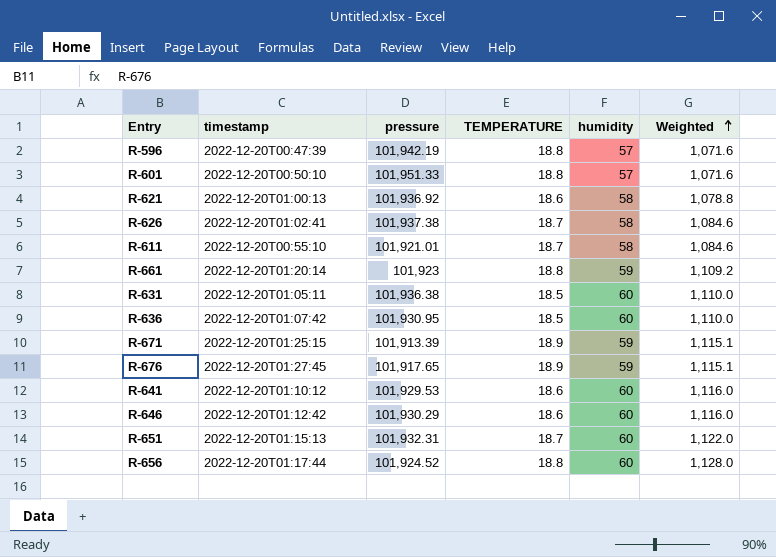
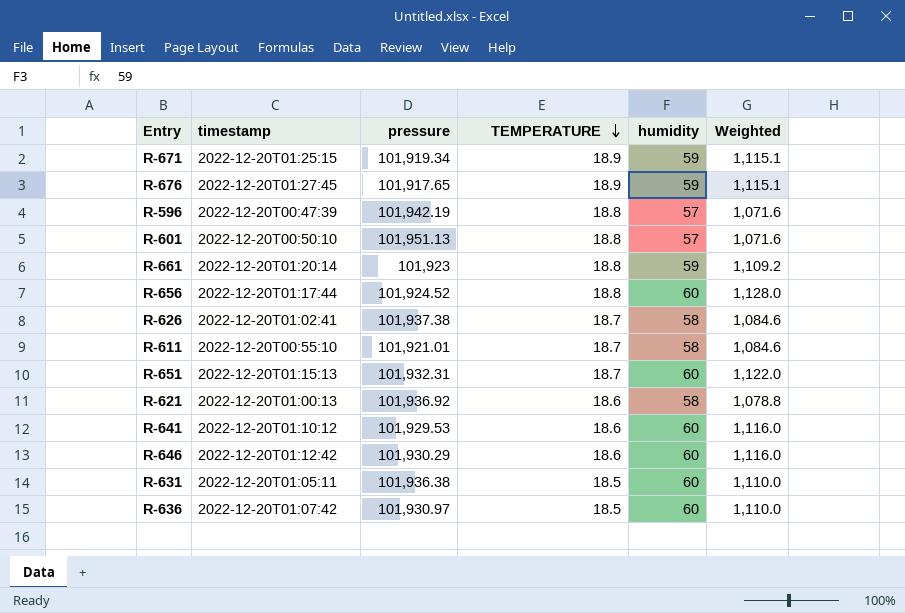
row order: Weighted ascending -> TEMPERATURE descending
R-671 | pressure: 101,913.39 -> 101,919.34
R-601 | pressure: 101,951.33 -> 101,951.13
R-636 | pressure: 101,930.95 -> 101,930.97

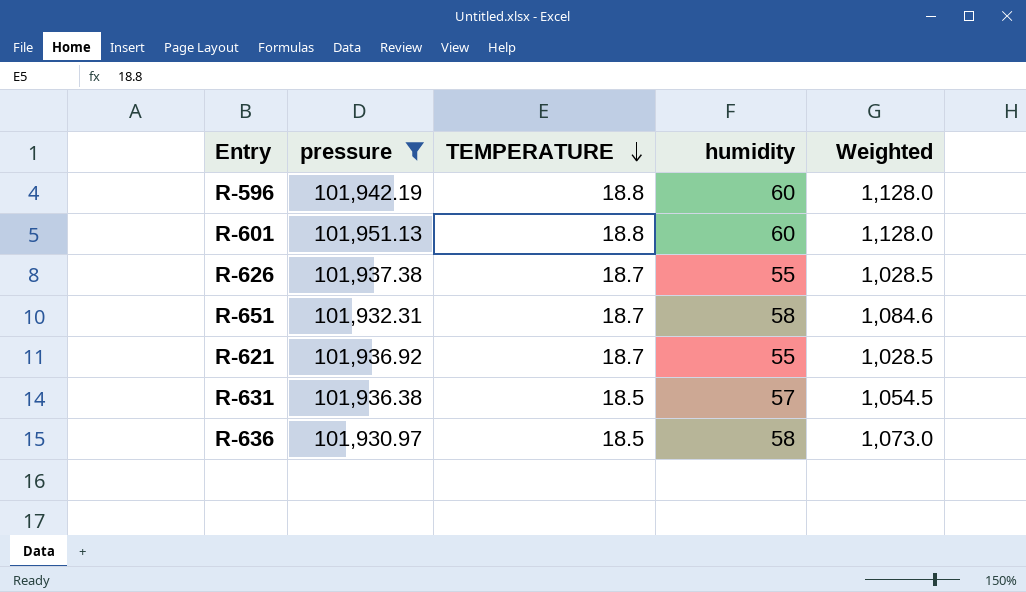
filter: none -> pressure >= 101,930.97
column timestamp | position: 2 -> none
R-596 | humidity: 57 -> 60
R-596 | Weighted: 1,071.6 -> 1,128.0
R-601 | humidity: 57 -> 60
R-601 | Weighted: 1,071.6 -> 1,128.0
R-626 | humidity: 58 -> 55
R-626 | Weighted: 1,084.6 -> 1,028.5
R-651 | humidity: 60 -> 58
R-651 | Weighted: 1,122.0 -> 1,084.6
R-621 | TEMPERATURE: 18.6 -> 18.7
R-621 | humidity: 58 -> 55
R-621 | Weighted: 1,078.8 -> 1,028.5
R-631 | humidity: 60 -> 57
R-631 | Weighted: 1,110.0 -> 1,054.5
R-636 | humidity: 60 -> 58
R-636 | Weighted: 1,110.0 -> 1,073.0

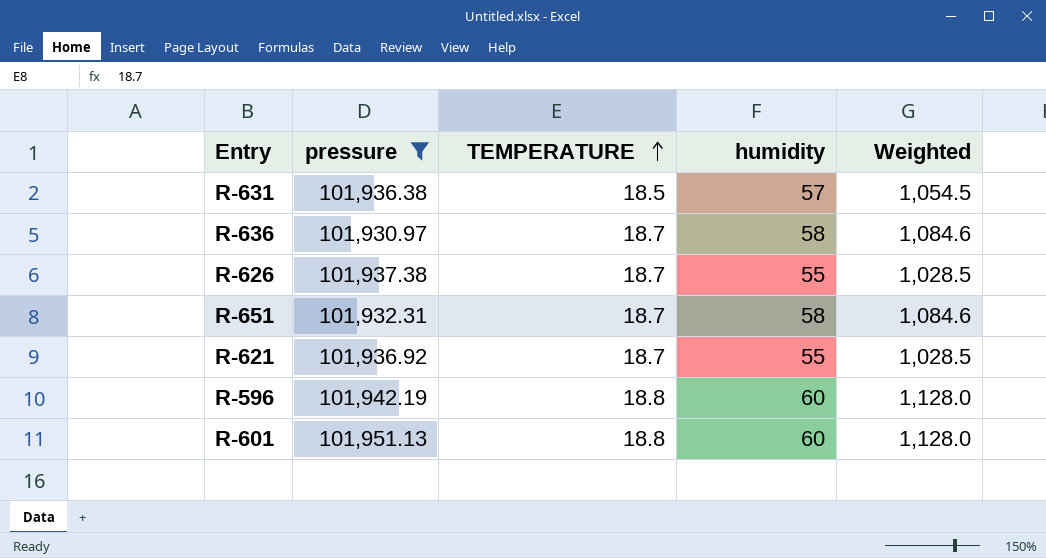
row order: TEMPERATURE descending -> TEMPERATURE ascending
R-636 | TEMPERATURE: 18.5 -> 18.7
R-636 | Weighted: 1,073.0 -> 1,084.6

